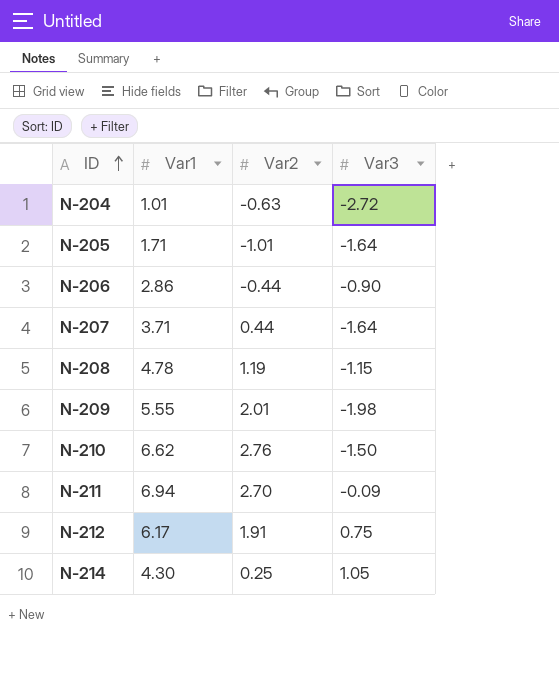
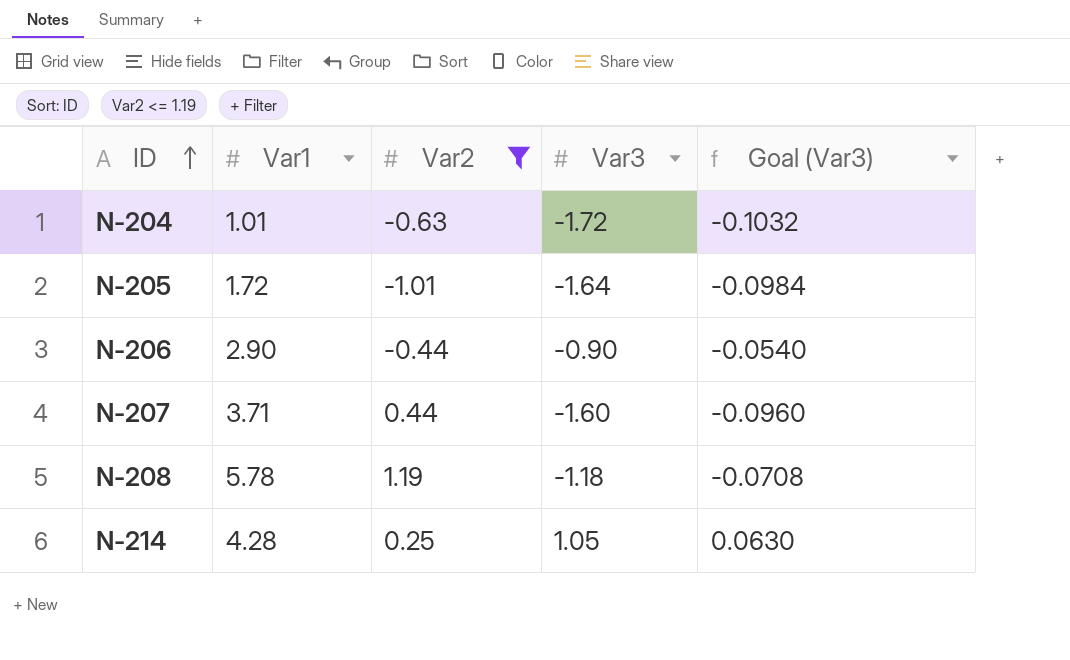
filter: none -> Var2 <= 1.19
column Goal (Var3) | formula: none -> [Var3] * 0.06
N-204 | Var3: -2.72 -> -1.72
N-205 | Var1: 1.71 -> 1.72
N-206 | Var1: 2.86 -> 2.90
N-207 | Var3: -1.64 -> -1.60
N-208 | Var1: 4.78 -> 5.78
N-208 | Var3: -1.15 -> -1.18
N-214 | Var1: 4.30 -> 4.28

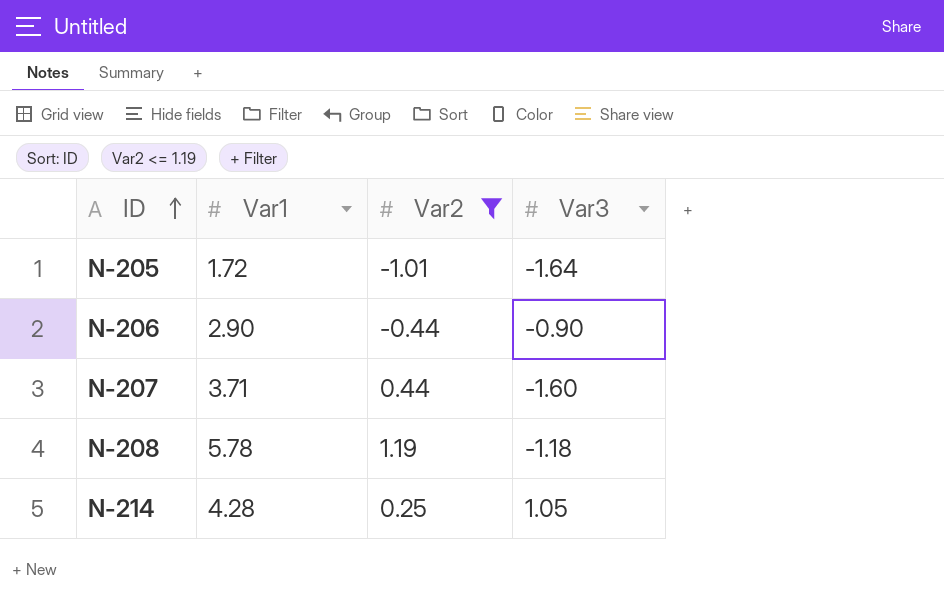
column Goal (Var3) | formula: [Var3] * 0.06 -> none
row N-204: 1.01 | -0.63 | -1.72 | -0.1032 -> none

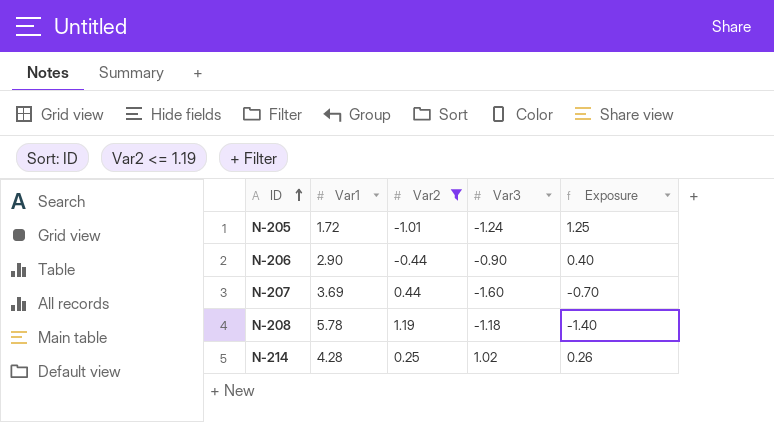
column Exposure | formula: none -> [Var2] * [Var3]
N-205 | Var3: -1.64 -> -1.24
N-207 | Var1: 3.71 -> 3.69
N-214 | Var3: 1.05 -> 1.02

